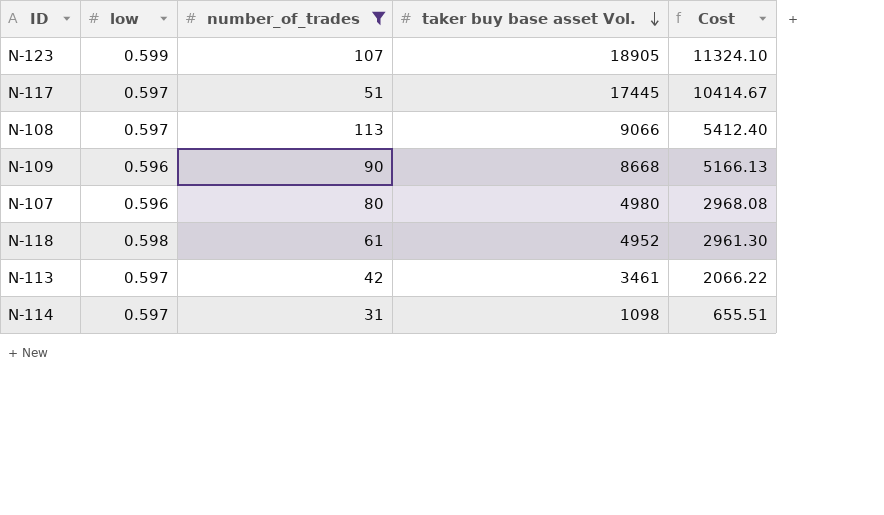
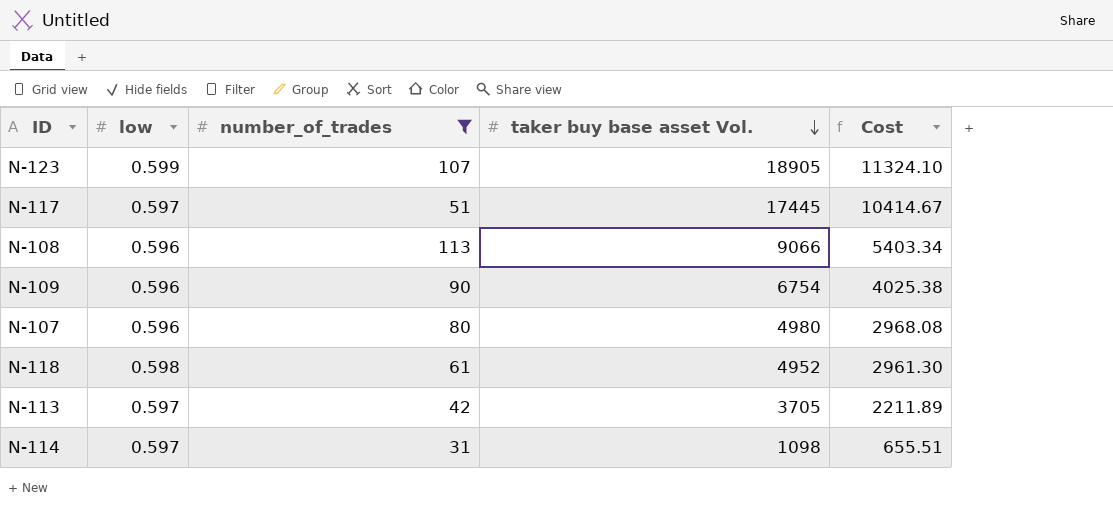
N-108 | low: 0.597 -> 0.596
N-108 | Cost: 5412.40 -> 5403.34
N-109 | taker buy base asset Vol.: 8668 -> 6754
N-109 | Cost: 5166.13 -> 4025.38
N-113 | taker buy base asset Vol.: 3461 -> 3705
N-113 | Cost: 2066.22 -> 2211.89

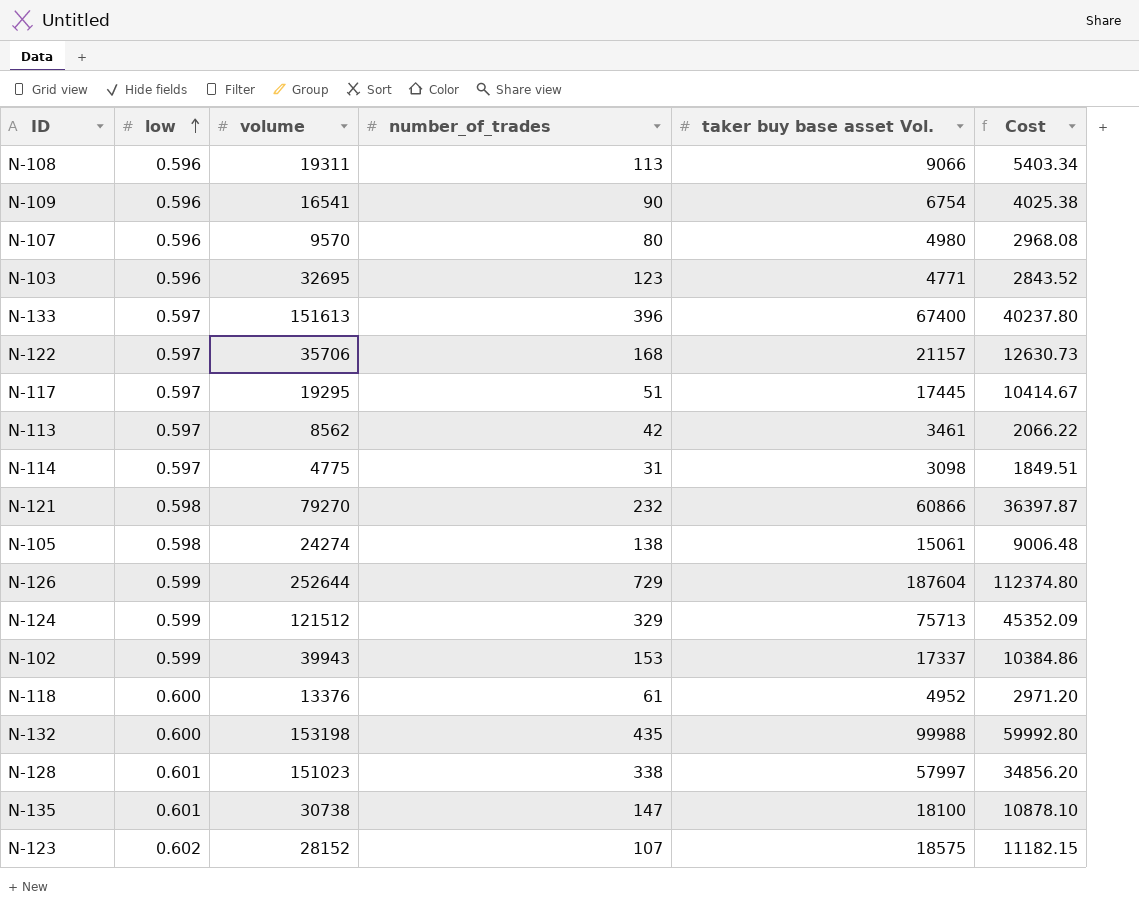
filter: number_of_trades <= 113 -> none
row order: taker buy base asset Vol. descending -> low ascending
column volume | position: none -> 3
N-113 | taker buy base asset Vol.: 3705 -> 3461
N-113 | Cost: 2211.89 -> 2066.22
N-114 | taker buy base asset Vol.: 1098 -> 3098
N-114 | Cost: 655.51 -> 1849.51
N-118 | low: 0.598 -> 0.600
N-118 | Cost: 2961.30 -> 2971.20
N-123 | low: 0.599 -> 0.602
N-123 | taker buy base asset Vol.: 18905 -> 18575
N-123 | Cost: 11324.10 -> 11182.15

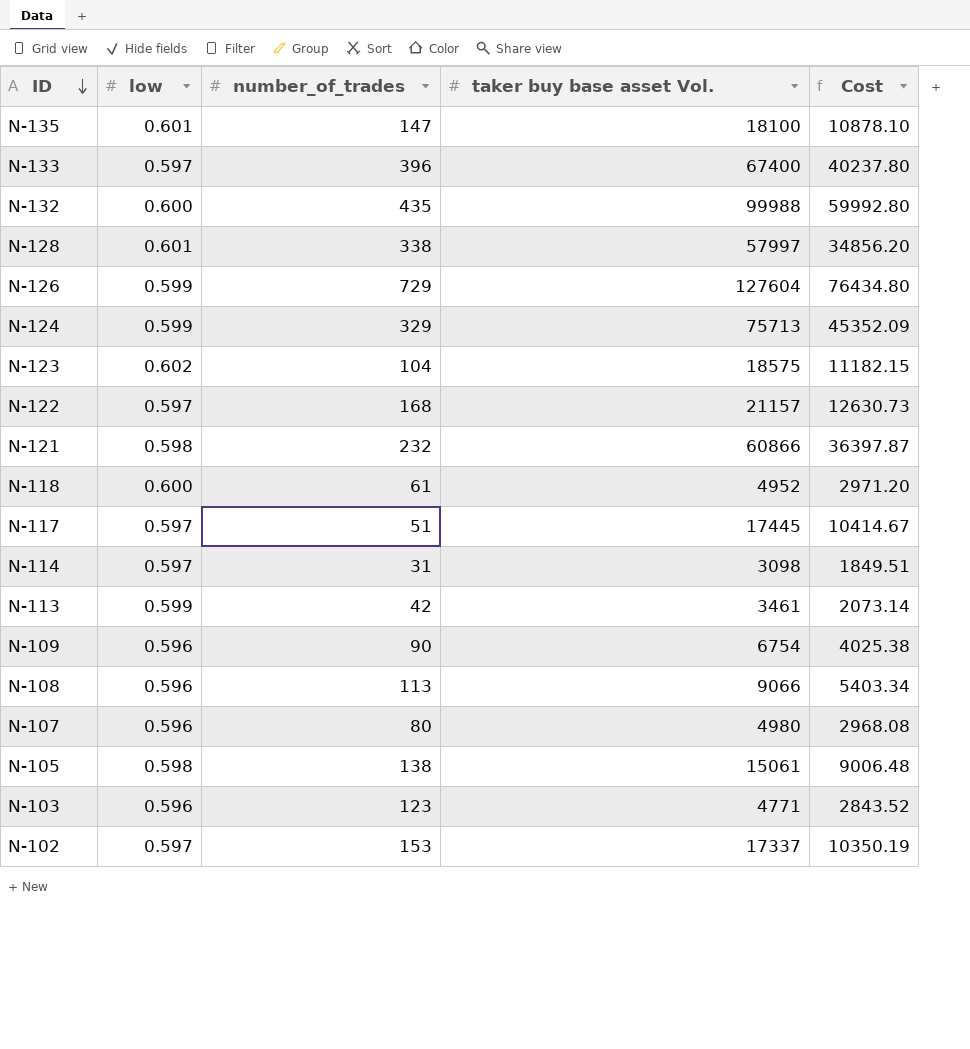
row order: low ascending -> ID descending
column volume | position: 3 -> none
N-126 | taker buy base asset Vol.: 187604 -> 127604
N-126 | Cost: 112374.80 -> 76434.80
N-123 | number_of_trades: 107 -> 104
N-113 | low: 0.597 -> 0.599
N-113 | Cost: 2066.22 -> 2073.14
N-102 | low: 0.599 -> 0.597
N-102 | Cost: 10384.86 -> 10350.19

